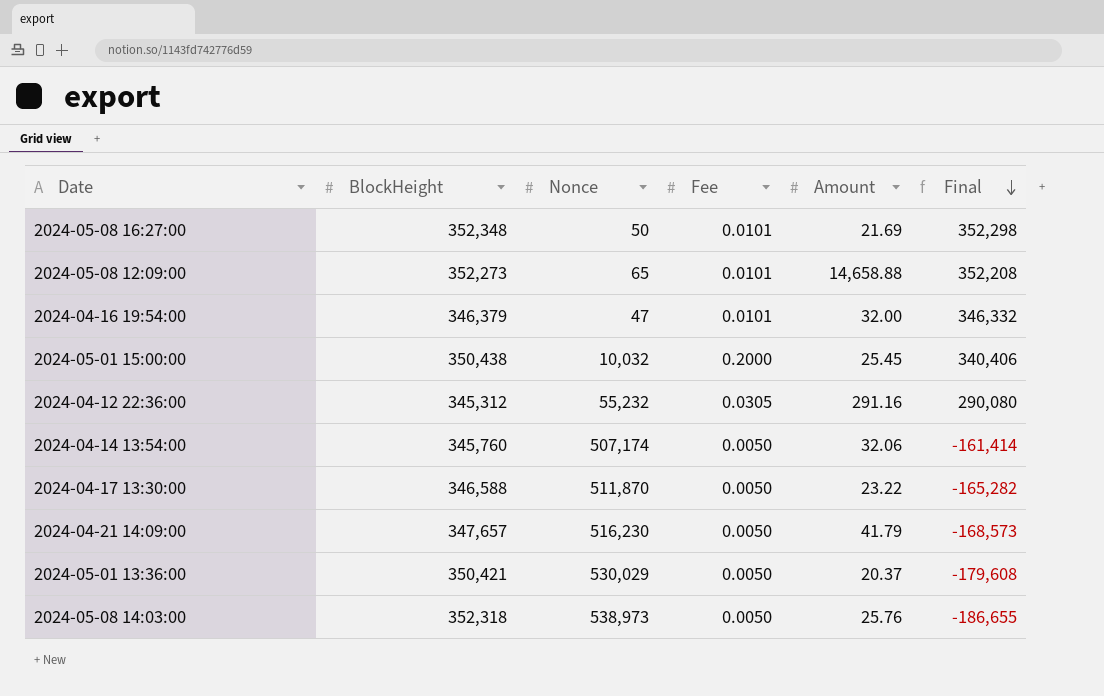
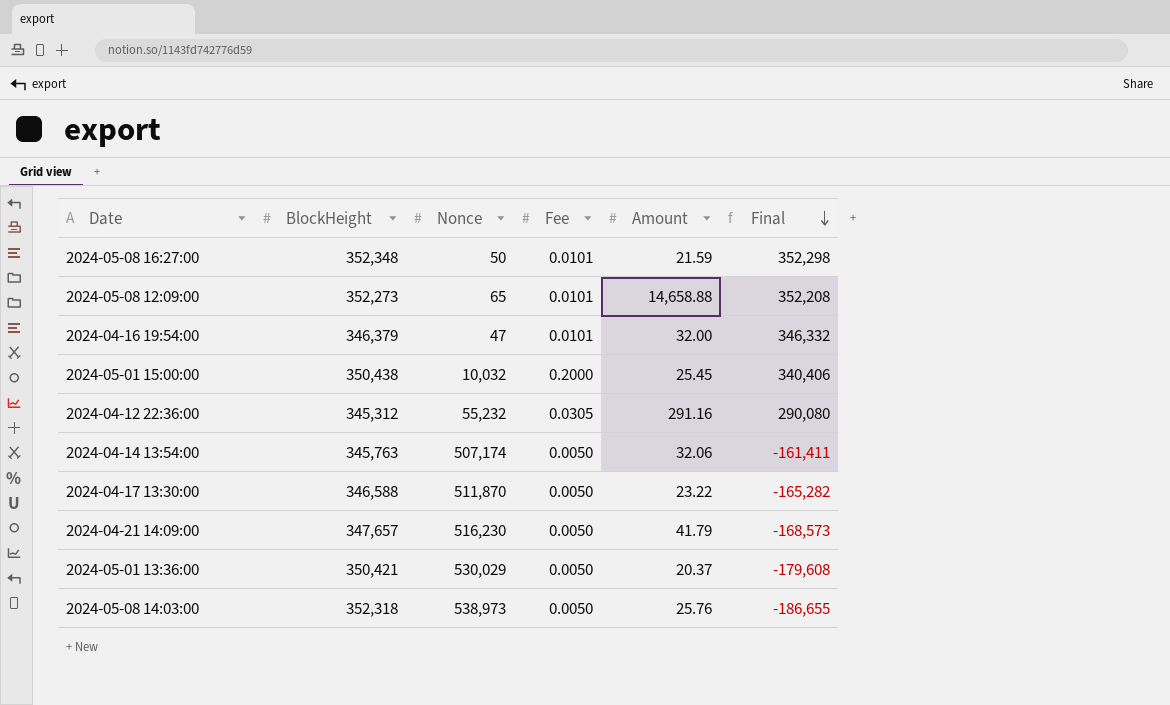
2024-05-08 16:27:00 | Amount: 21.69 -> 21.59
2024-04-14 13:54:00 | BlockHeight: 345,760 -> 345,763
2024-04-14 13:54:00 | Final: -161,414 -> -161,411

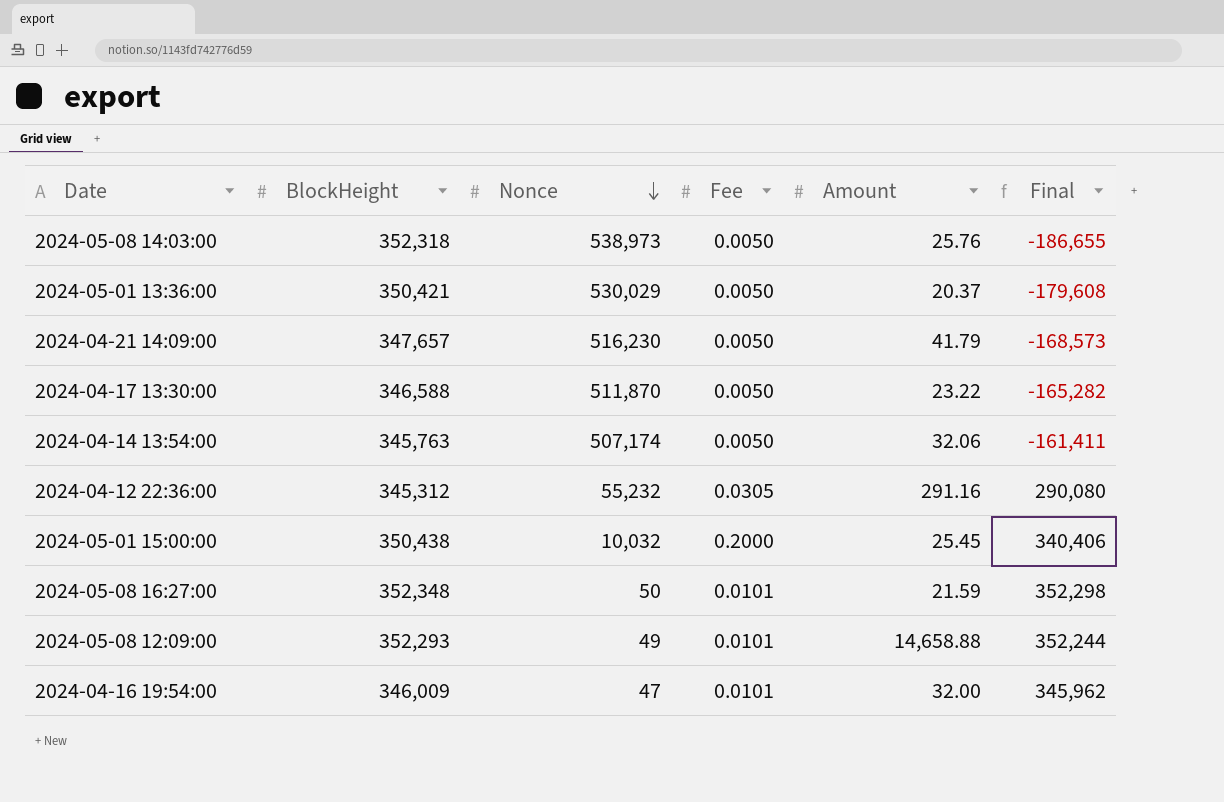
row order: Final descending -> Nonce descending
2024-05-08 12:09:00 | BlockHeight: 352,273 -> 352,293
2024-05-08 12:09:00 | Nonce: 65 -> 49
2024-05-08 12:09:00 | Final: 352,208 -> 352,244
2024-04-16 19:54:00 | BlockHeight: 346,379 -> 346,009
2024-04-16 19:54:00 | Final: 346,332 -> 345,962

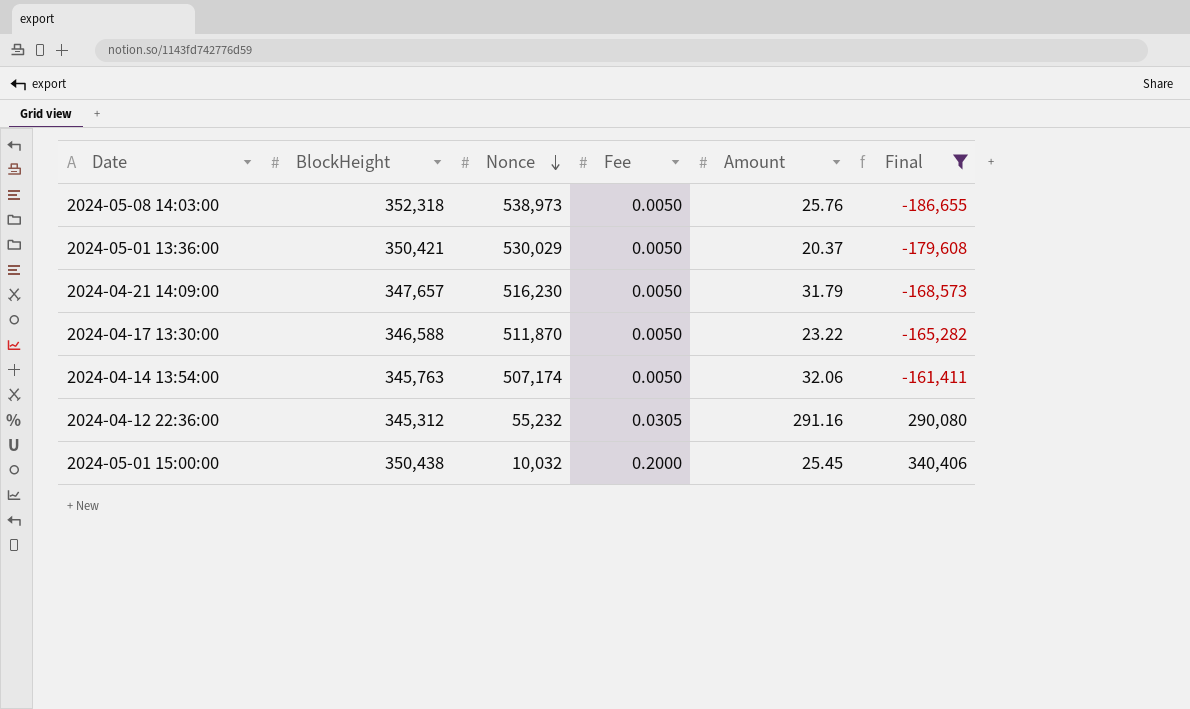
filter: none -> Final <= 340,406
2024-04-21 14:09:00 | Amount: 41.79 -> 31.79

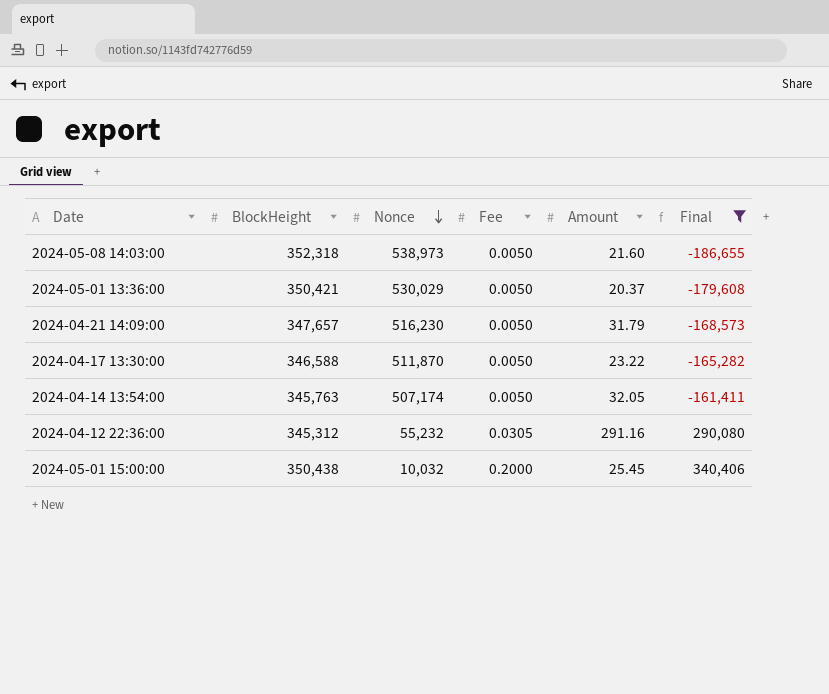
2024-05-08 14:03:00 | Amount: 25.76 -> 21.60
2024-04-14 13:54:00 | Amount: 32.06 -> 32.05

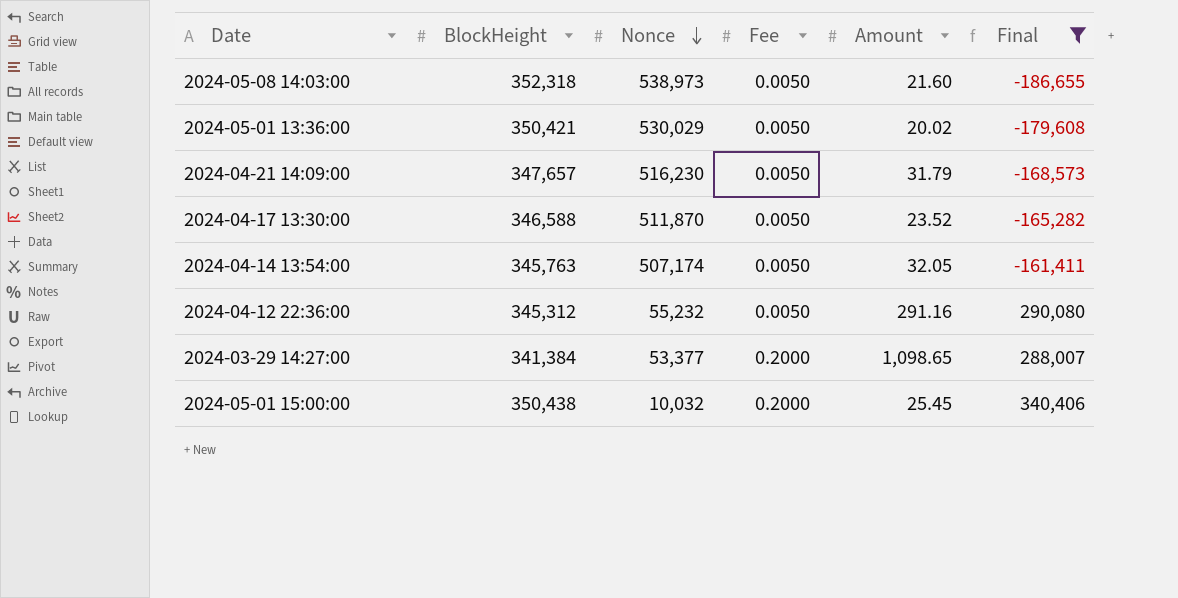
2024-05-01 13:36:00 | Amount: 20.37 -> 20.02
2024-04-17 13:30:00 | Amount: 23.22 -> 23.52
2024-04-12 22:36:00 | Fee: 0.0305 -> 0.0050
row 2024-03-29 14:27:00: none -> 341,384 | 53,377 | 0.2000 | 1,098.65 | 288,007

